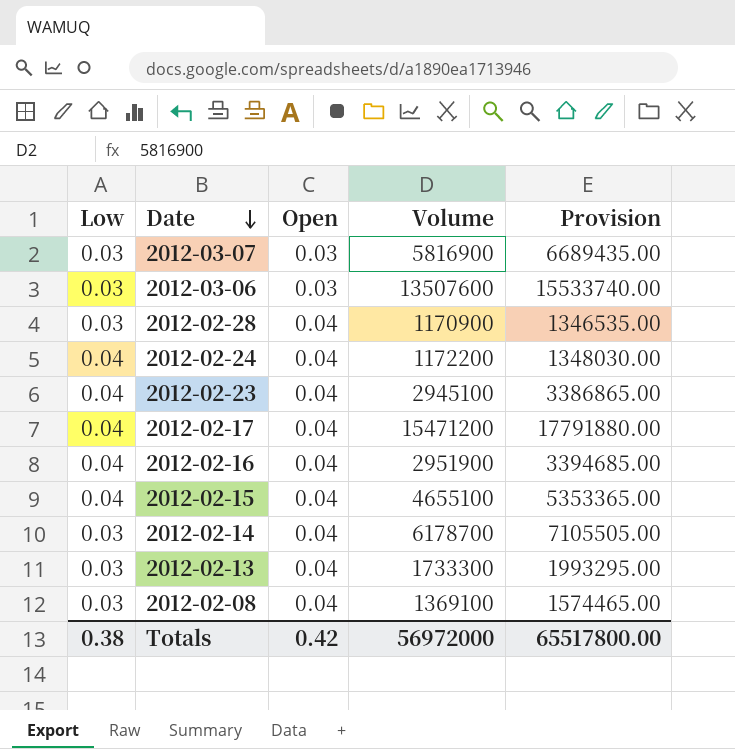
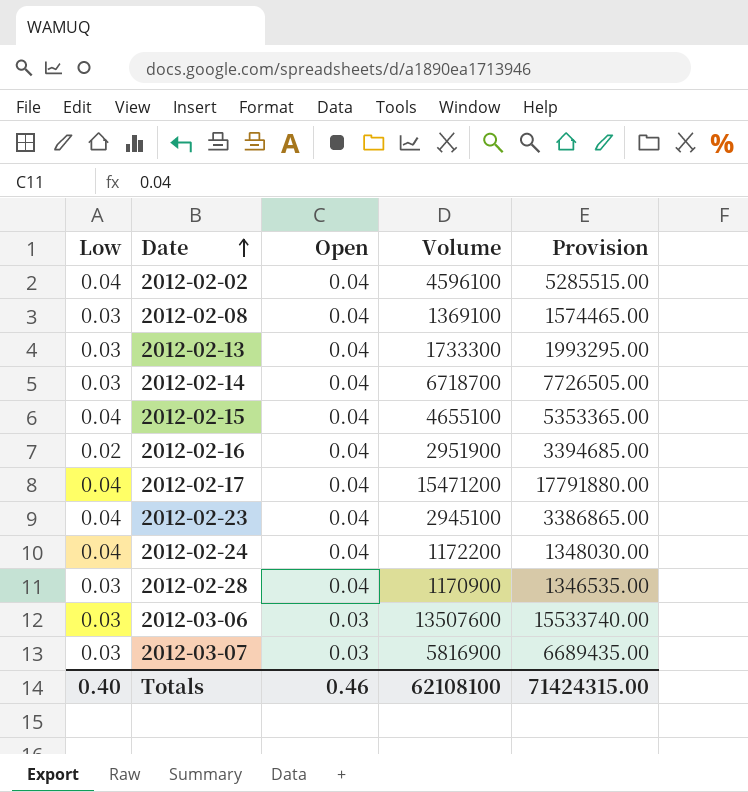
row order: Date descending -> Date ascending
row 2012-02-02: none -> 0.04 | 0.04 | 4596100 | 5285515.00
2012-02-14 | Volume: 6178700 -> 6718700
2012-02-14 | Provision: 7105505.00 -> 7726505.00
2012-02-16 | Low: 0.04 -> 0.02
Totals | Low: 0.38 -> 0.40
Totals | Open: 0.42 -> 0.46
Totals | Volume: 56972000 -> 62108100
Totals | Provision: 65517800.00 -> 71424315.00

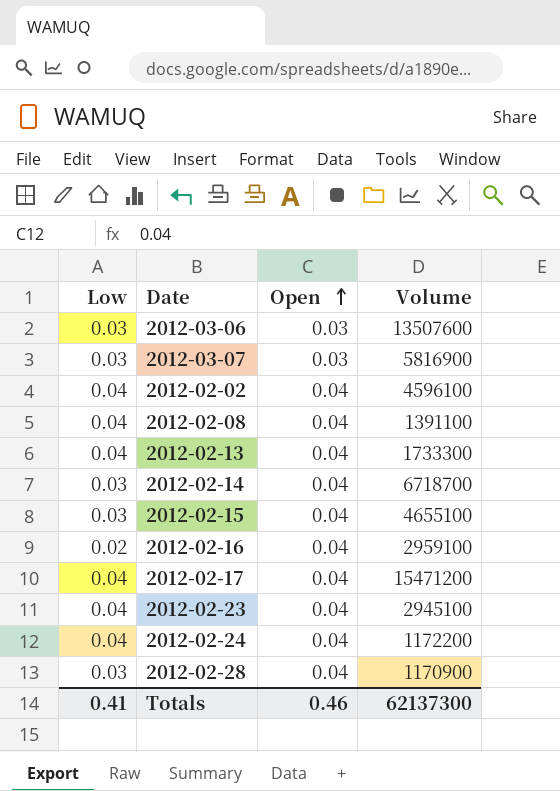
row order: Date ascending -> Open ascending
column Provision | formula: [Volume] * 1.15 -> none
2012-02-08 | Low: 0.03 -> 0.04
2012-02-08 | Volume: 1369100 -> 1391100
2012-02-13 | Low: 0.03 -> 0.04
2012-02-15 | Low: 0.04 -> 0.03
2012-02-16 | Volume: 2951900 -> 2959100
Totals | Low: 0.40 -> 0.41
Totals | Volume: 62108100 -> 62137300

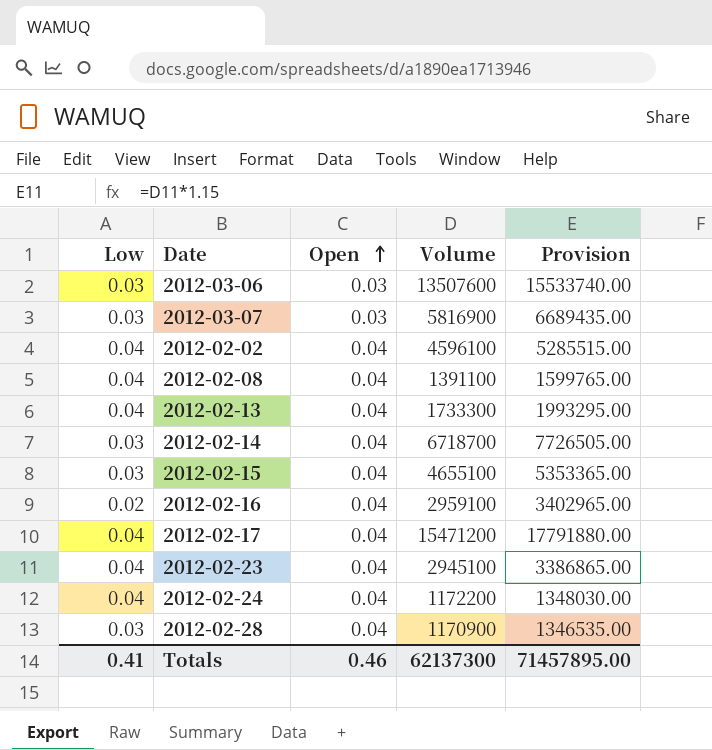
column Provision | formula: none -> [Volume] * 1.15

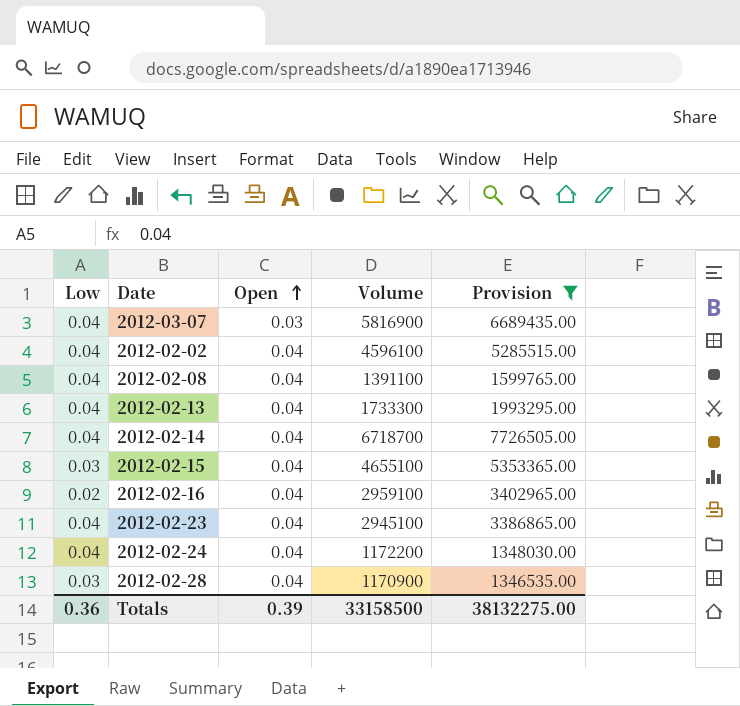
filter: none -> Provision <= 7726505.00
2012-03-07 | Low: 0.03 -> 0.04
2012-02-14 | Low: 0.03 -> 0.04
Totals | Low: 0.41 -> 0.36
Totals | Open: 0.46 -> 0.39
Totals | Volume: 62137300 -> 33158500
Totals | Provision: 71457895.00 -> 38132275.00

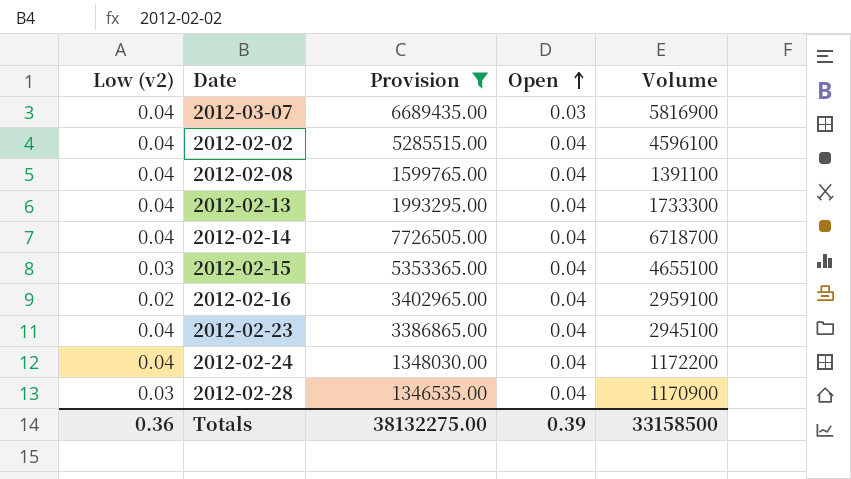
column name: Low -> Low (v2)
column Provision | position: 5 -> 3

